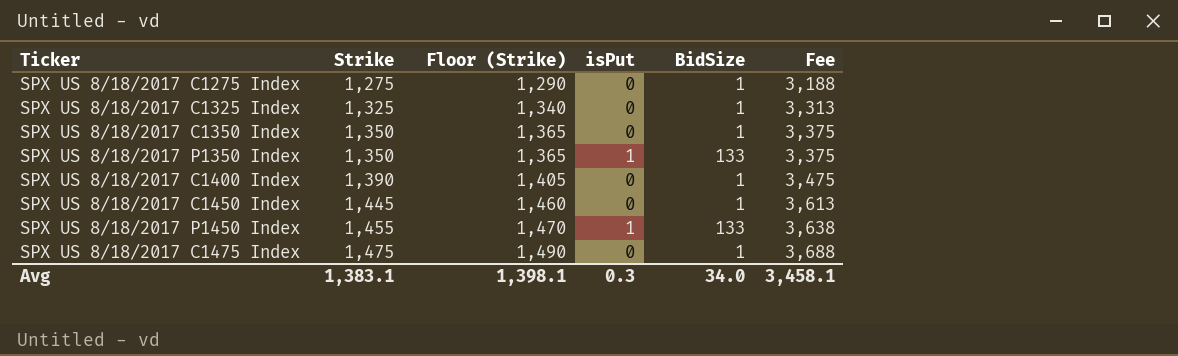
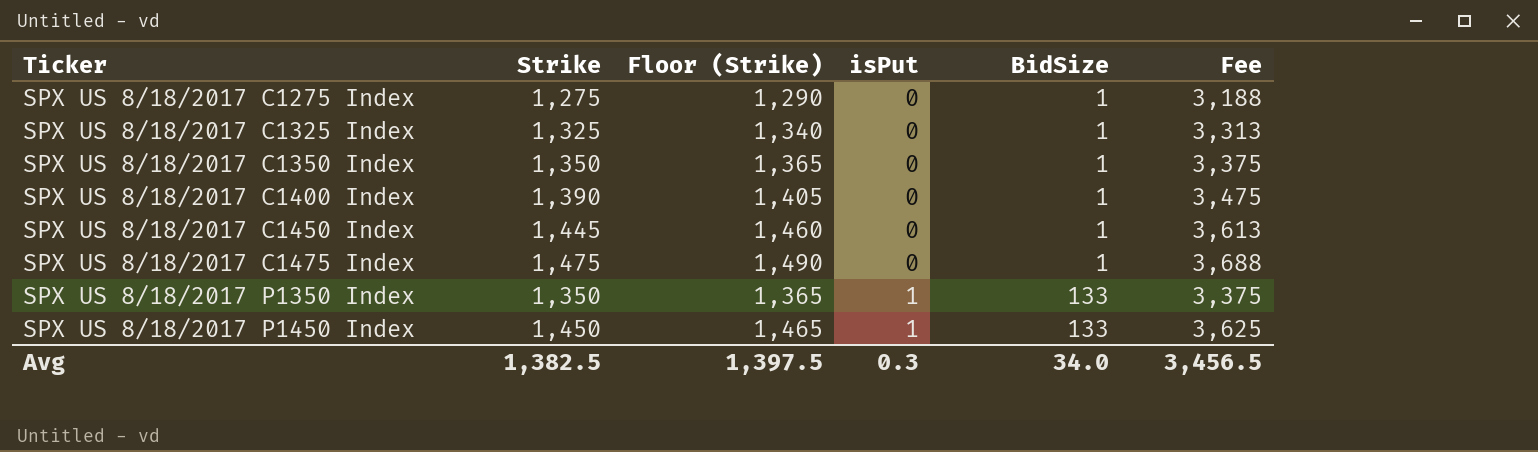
row order: Strike ascending -> Ticker ascending
SPX US 8/18/2017 P1450 Index | Strike: 1,455 -> 1,450
SPX US 8/18/2017 P1450 Index | Floor (Strike): 1,470 -> 1,465
SPX US 8/18/2017 P1450 Index | Fee: 3,638 -> 3,625
Avg | Strike: 1,383.1 -> 1,382.5
Avg | Floor (Strike): 1,398.1 -> 1,397.5
Avg | Fee: 3,458.1 -> 3,456.5

